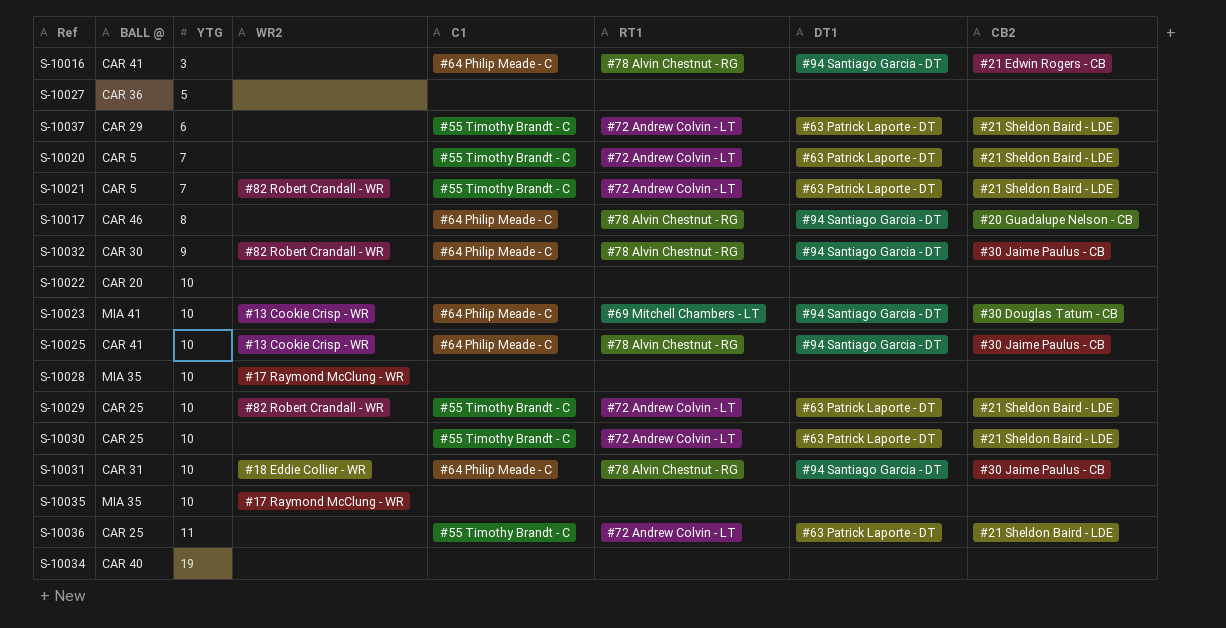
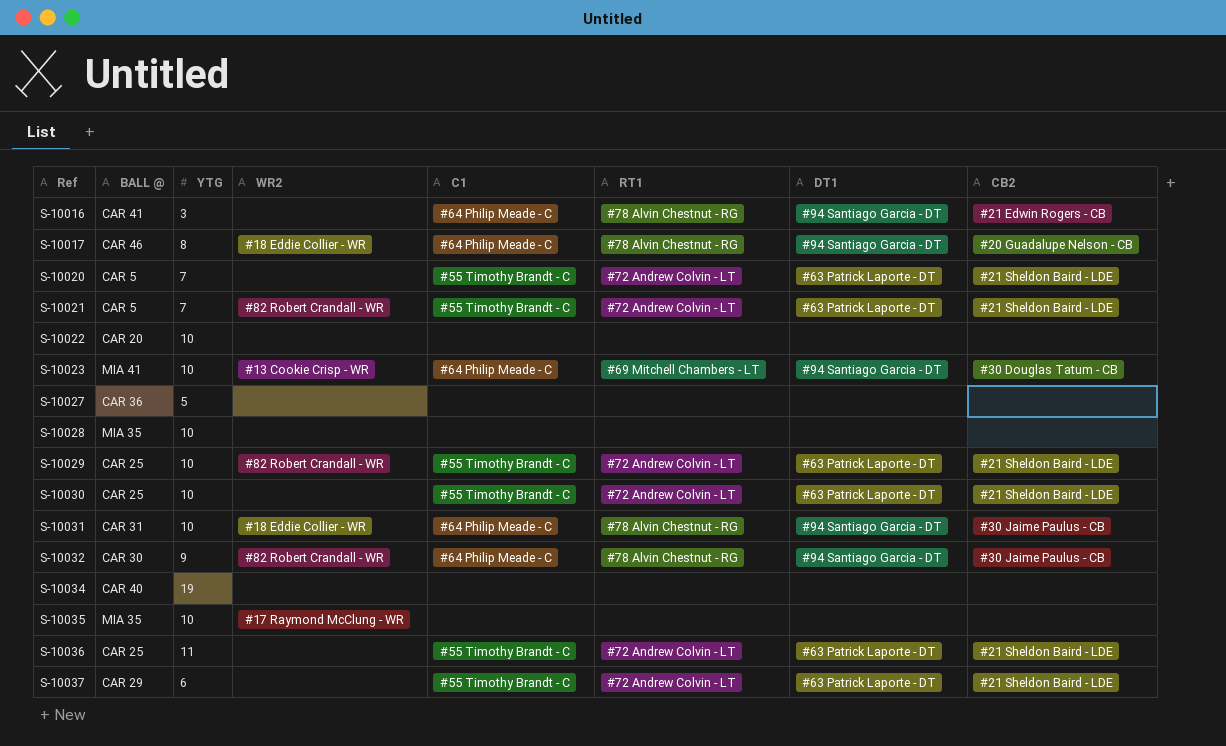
row order: YTG ascending -> Ref ascending
row S-10025: CAR 41 | 10 | #13 Cookie Crisp - WR | #64 Philip Meade - C | #78 Alvin Chestnut - RG | #94 Santiago Garcia - DT | #30 Jaime Paulus - CB -> none
S-10017 | WR2: none -> #18 Eddie Collier - WR
S-10028 | WR2: #17 Raymond McClung - WR -> none

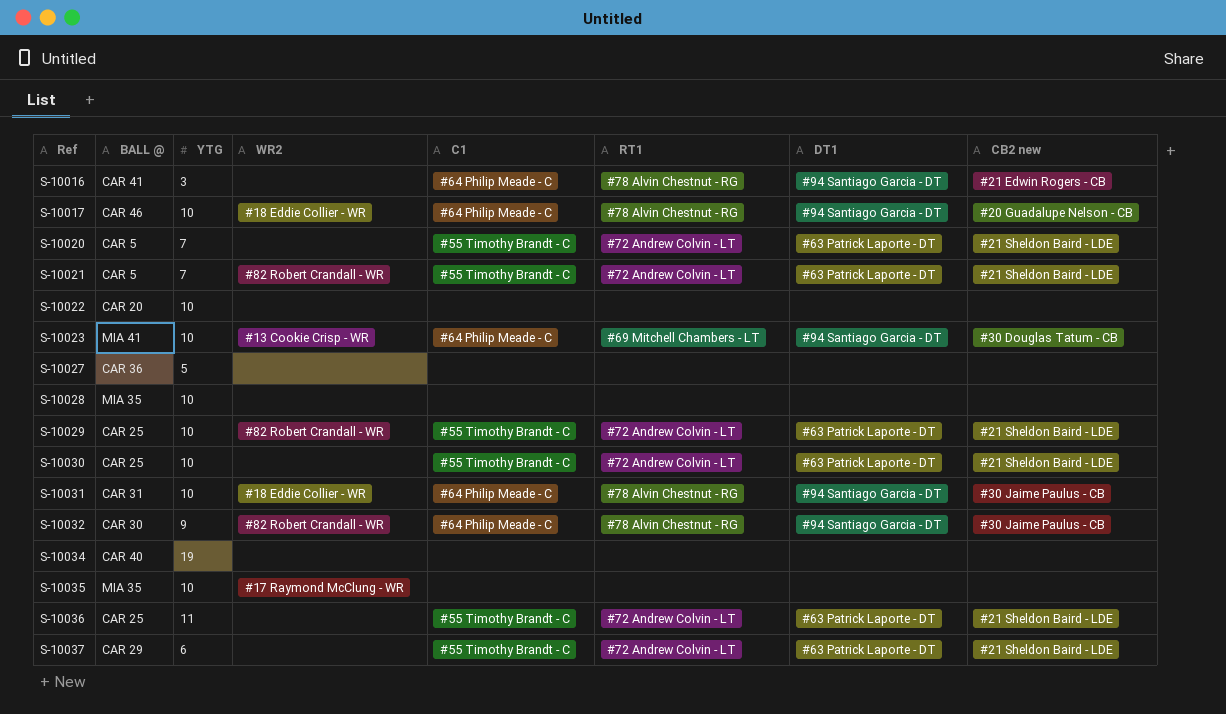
column name: CB2 -> CB2 new
S-10017 | YTG: 8 -> 10

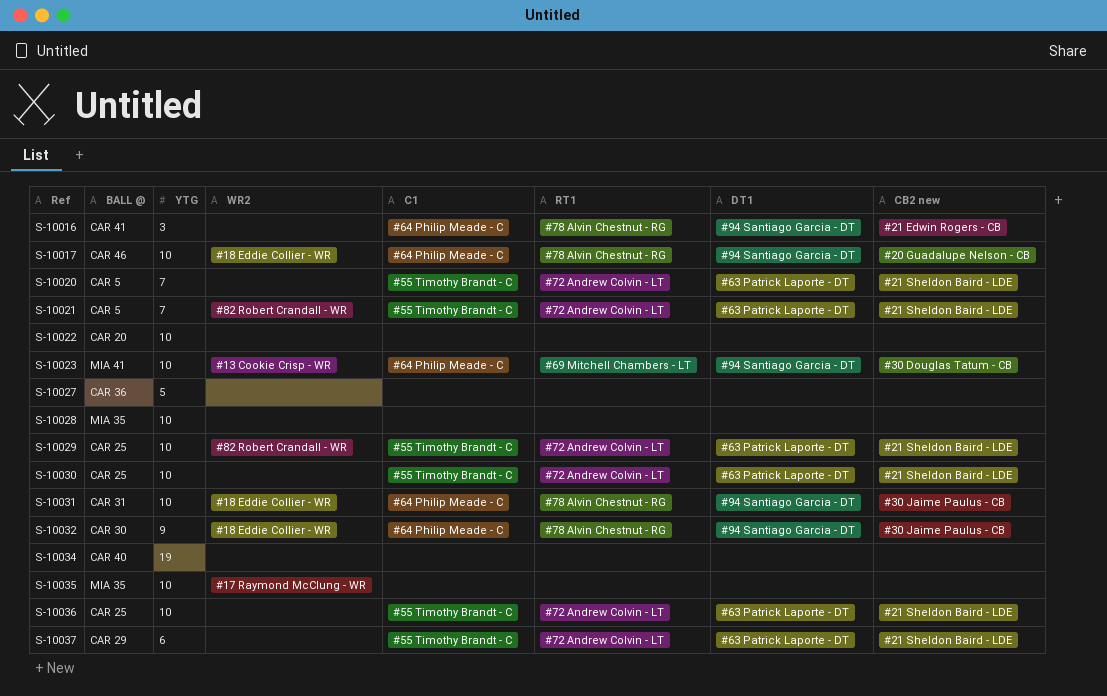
S-10032 | WR2: #82 Robert Crandall - WR -> #18 Eddie Collier - WR
S-10036 | YTG: 11 -> 10

